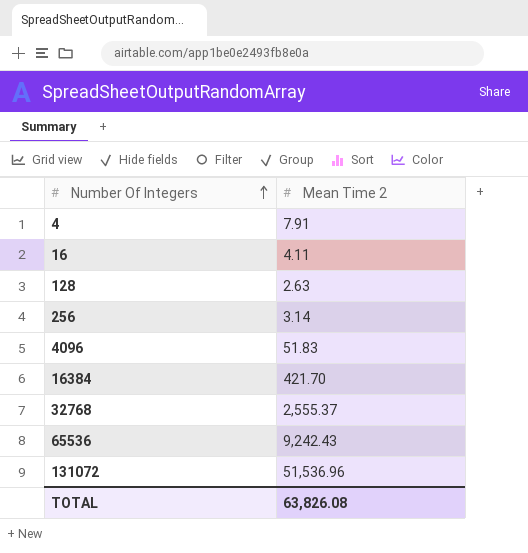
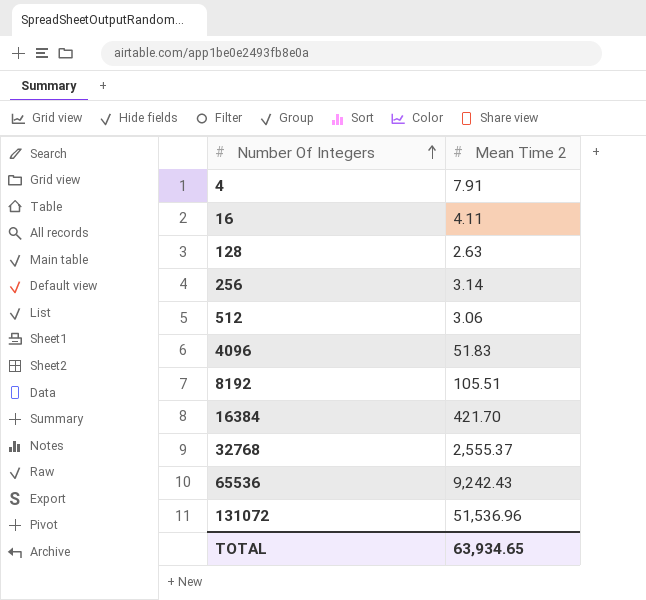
row 512: none -> 3.06
row 8192: none -> 105.51
TOTAL | Mean Time 2: 63,826.08 -> 63,934.65

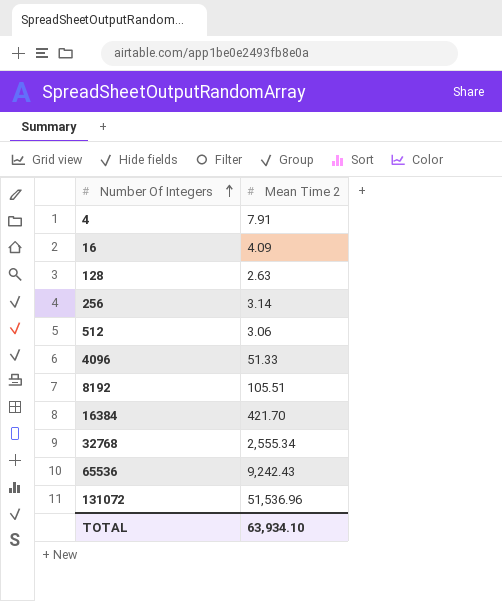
16 | Mean Time 2: 4.11 -> 4.09
4096 | Mean Time 2: 51.83 -> 51.33
32768 | Mean Time 2: 2,555.37 -> 2,555.34
TOTAL | Mean Time 2: 63,934.65 -> 63,934.10

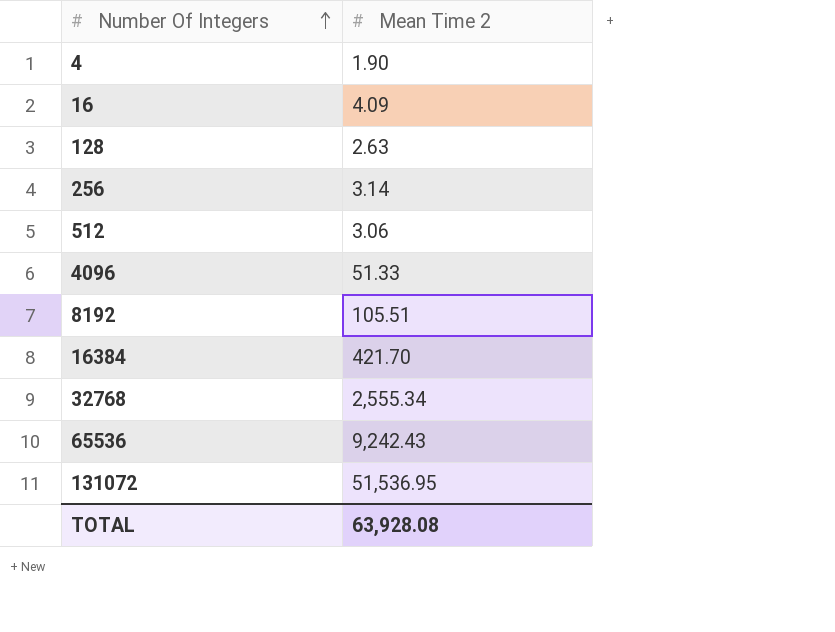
4 | Mean Time 2: 7.91 -> 1.90
131072 | Mean Time 2: 51,536.96 -> 51,536.95
TOTAL | Mean Time 2: 63,934.10 -> 63,928.08

